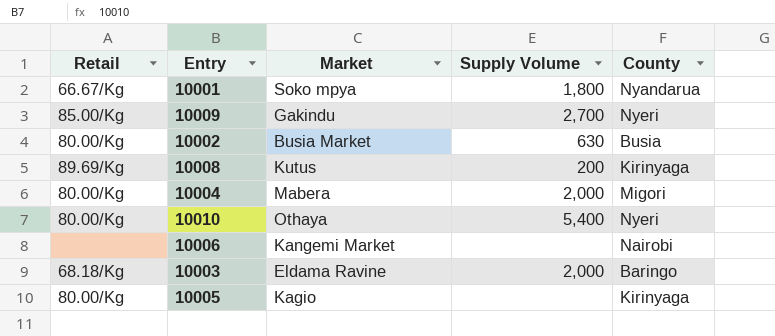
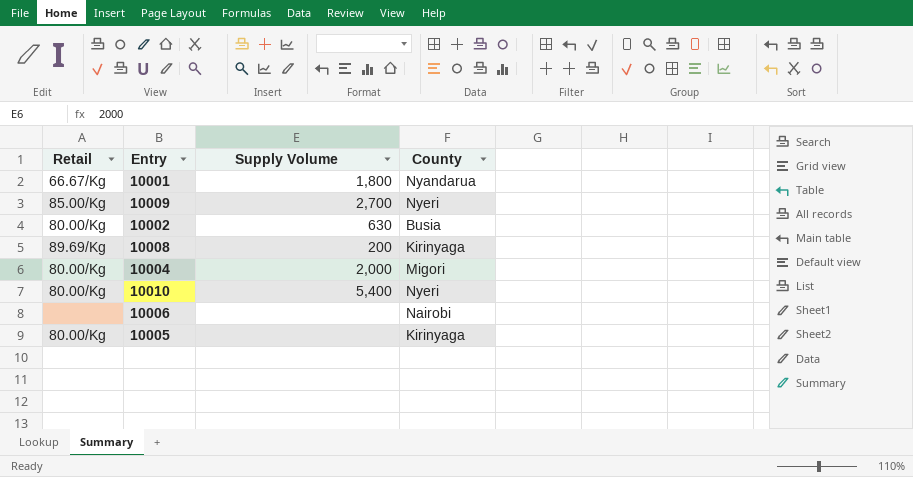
column Market | position: 3 -> none
row 10003: 68.18/Kg | Eldama Ravine | 2,000 | Baringo -> none

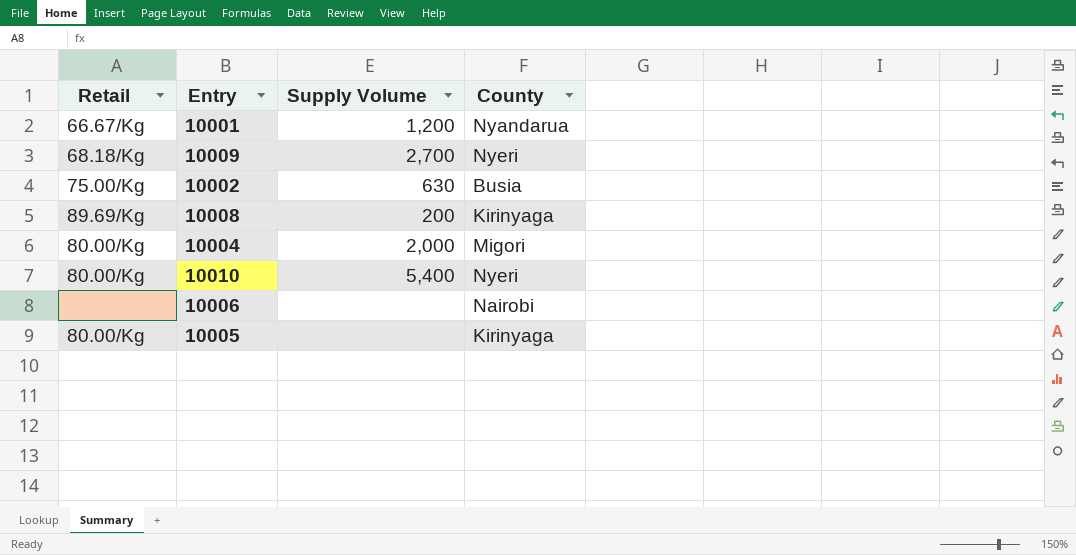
10001 | Supply Volume: 1,800 -> 1,200
10009 | Retail: 85.00/Kg -> 68.18/Kg
10002 | Retail: 80.00/Kg -> 75.00/Kg

